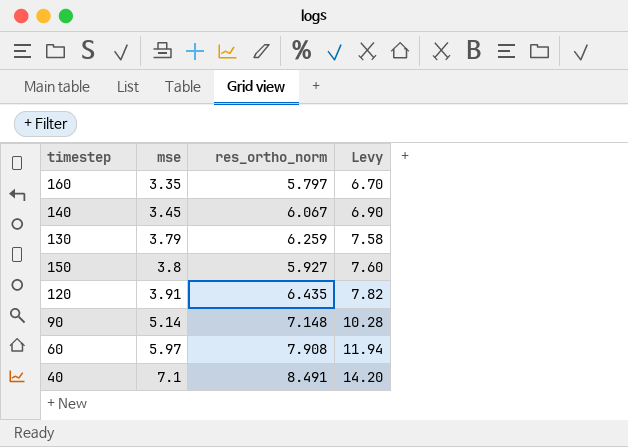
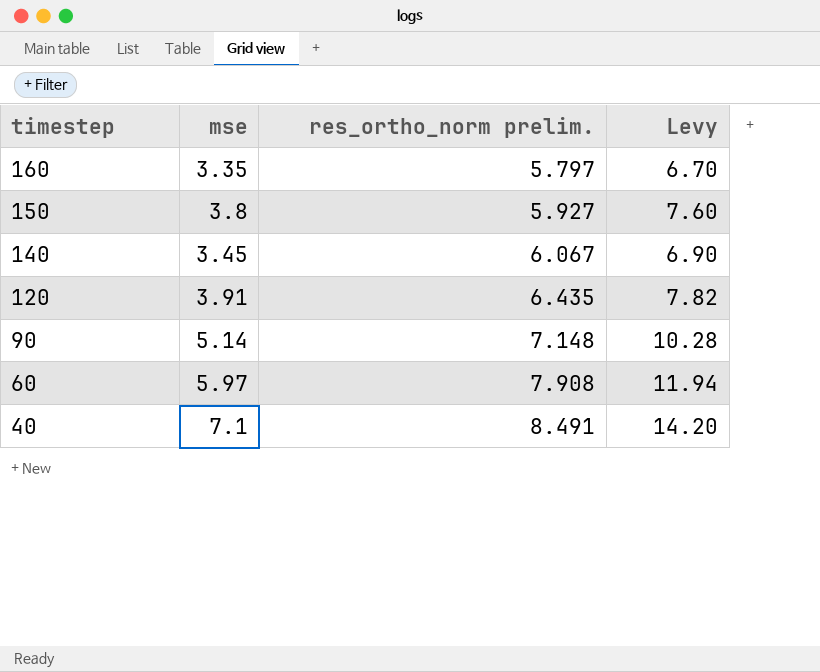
row order: mse ascending -> timestep descending
column name: res_ortho_norm -> res_ortho_norm prelim.
row 130: 3.79 | 6.259 | 7.58 -> none

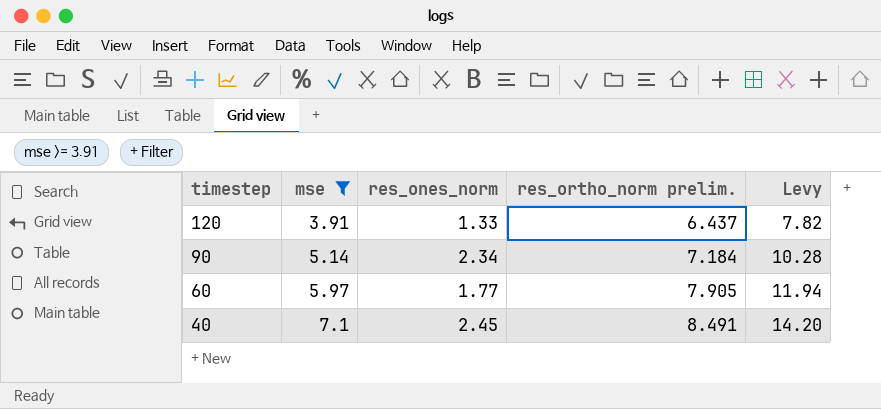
filter: none -> mse >= 3.91
column res_ones_norm | position: none -> 3
120 | res_ortho_norm prelim.: 6.435 -> 6.437
90 | res_ortho_norm prelim.: 7.148 -> 7.184
60 | res_ortho_norm prelim.: 7.908 -> 7.905

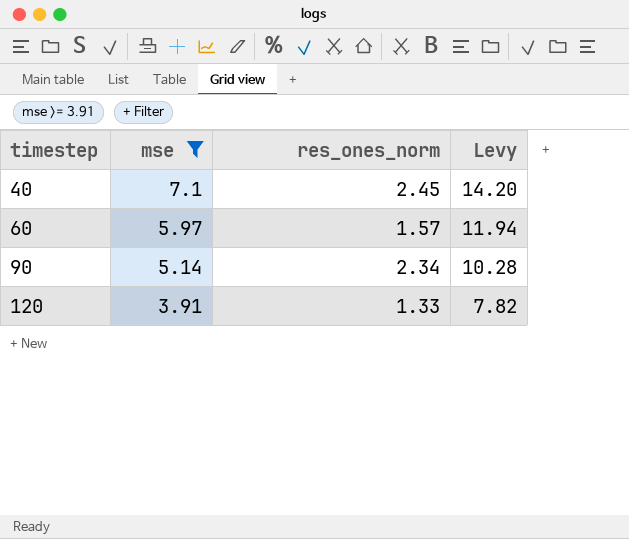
row order: timestep descending -> timestep ascending
column res_ortho_norm prelim. | position: 4 -> none
60 | res_ones_norm: 1.77 -> 1.57

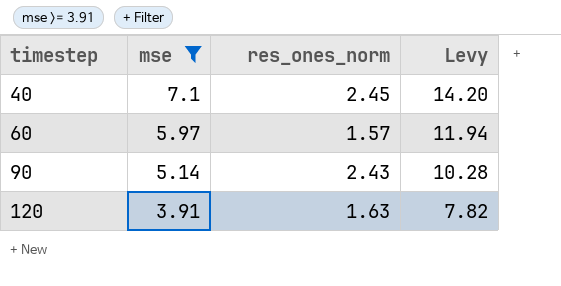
90 | res_ones_norm: 2.34 -> 2.43
120 | res_ones_norm: 1.33 -> 1.63

